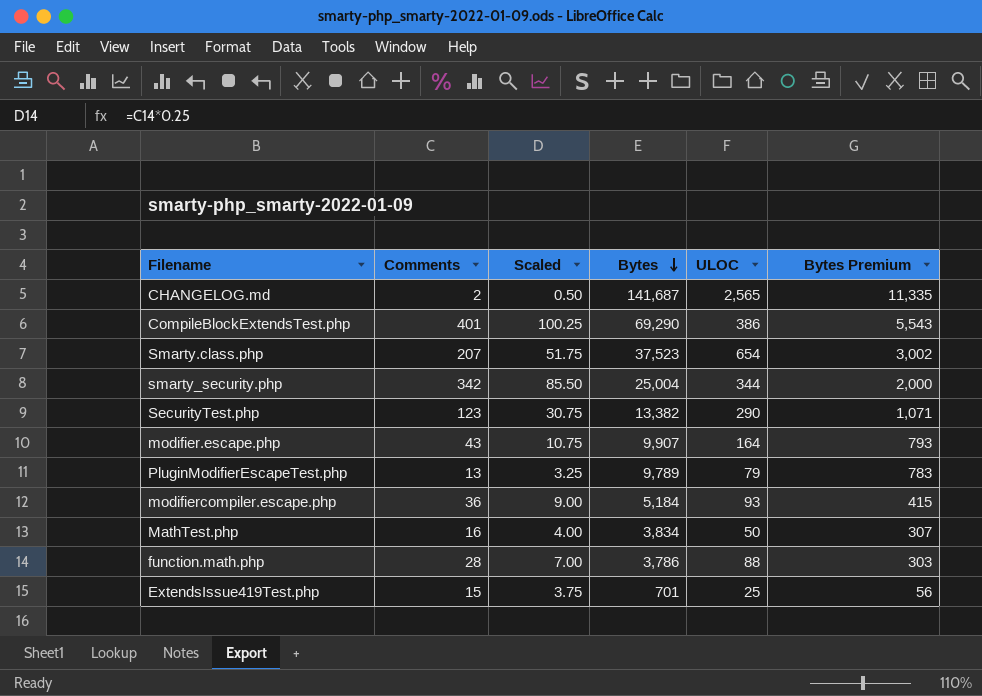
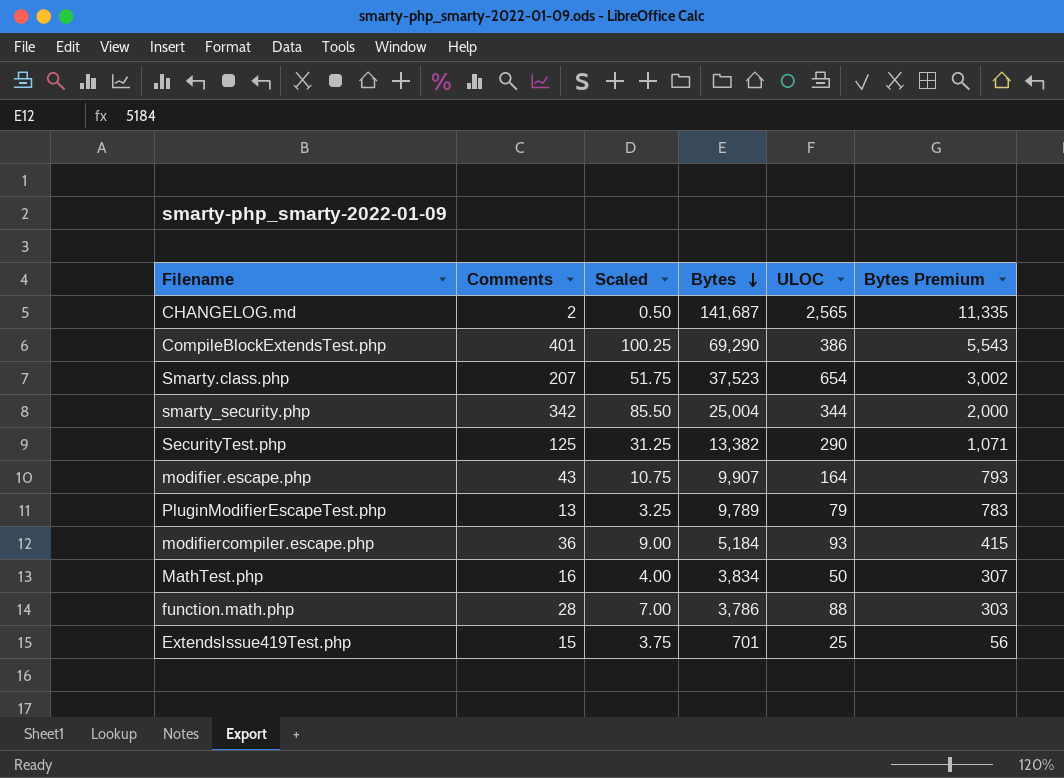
SecurityTest.php | Comments: 123 -> 125
SecurityTest.php | Scaled: 30.75 -> 31.25

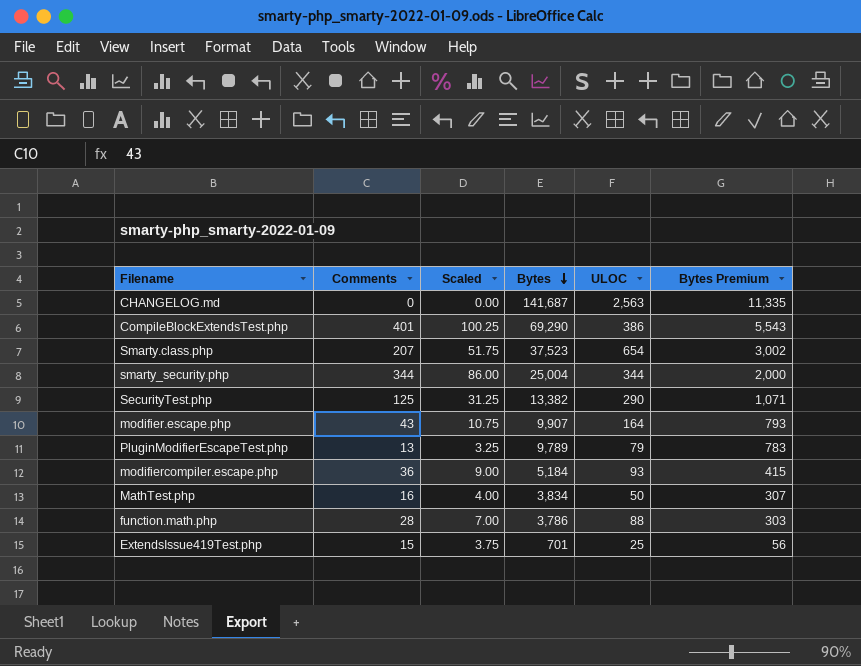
CHANGELOG.md | Comments: 2 -> 0
CHANGELOG.md | Scaled: 0.50 -> 0.00
CHANGELOG.md | ULOC: 2,565 -> 2,563
smarty_security.php | Comments: 342 -> 344
smarty_security.php | Scaled: 85.50 -> 86.00

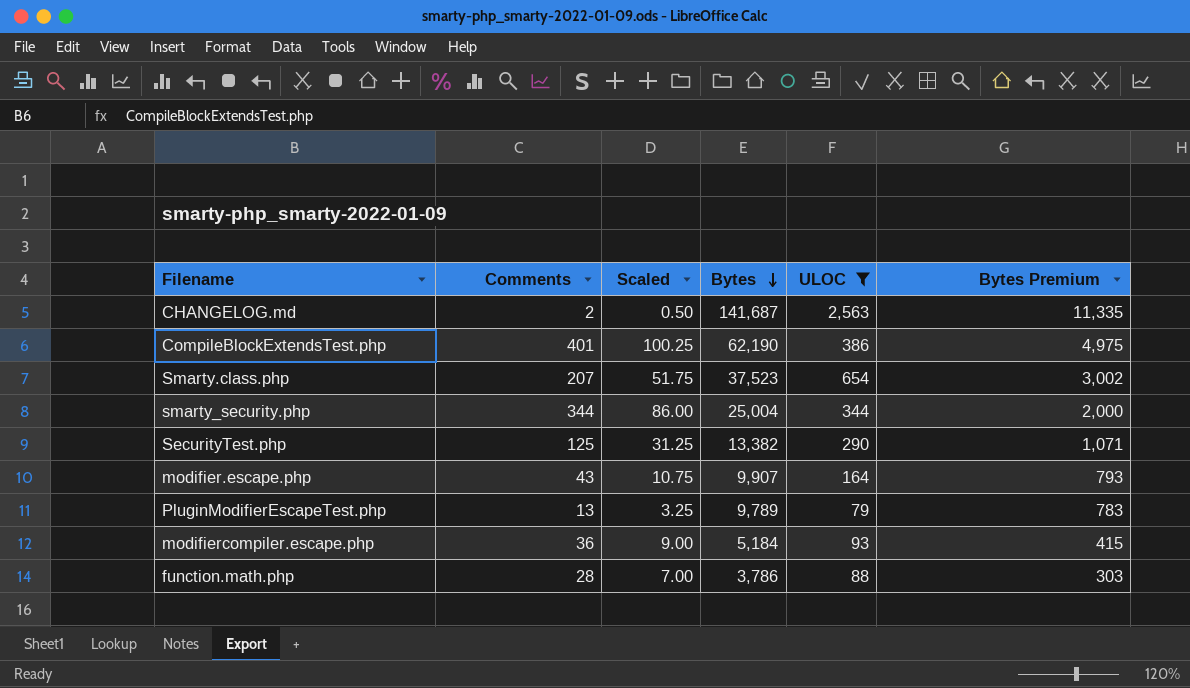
filter: none -> ULOC >= 79
CHANGELOG.md | Comments: 0 -> 2
CHANGELOG.md | Scaled: 0.00 -> 0.50
CompileBlockExtendsTest.php | Bytes: 69,290 -> 62,190
CompileBlockExtendsTest.php | Bytes Premium: 5,543 -> 4,975

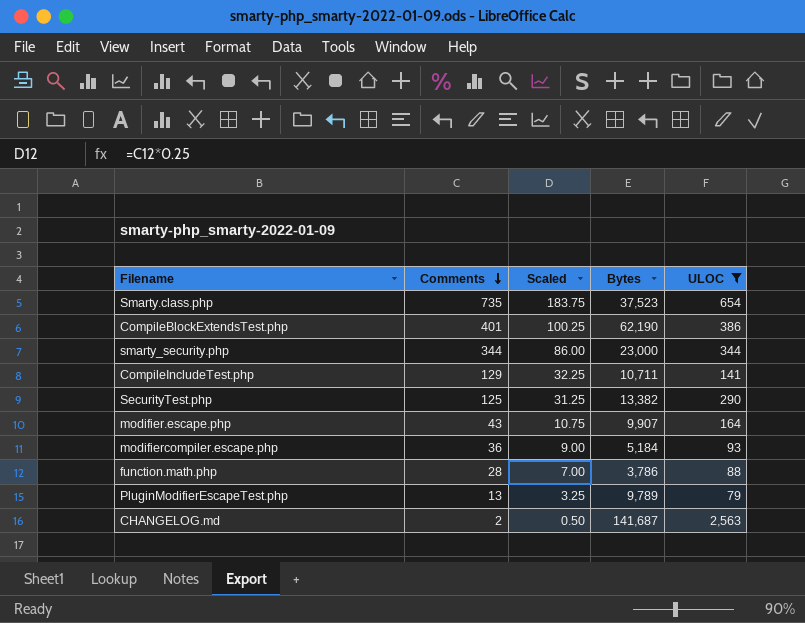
row order: Bytes descending -> Comments descending
column Bytes Premium | formula: [Bytes] * 0.08 -> none
Smarty.class.php | Comments: 207 -> 735
Smarty.class.php | Scaled: 51.75 -> 183.75
smarty_security.php | Bytes: 25,004 -> 23,000
row CompileIncludeTest.php: none -> 129 | 32.25 | 10,711 | 141

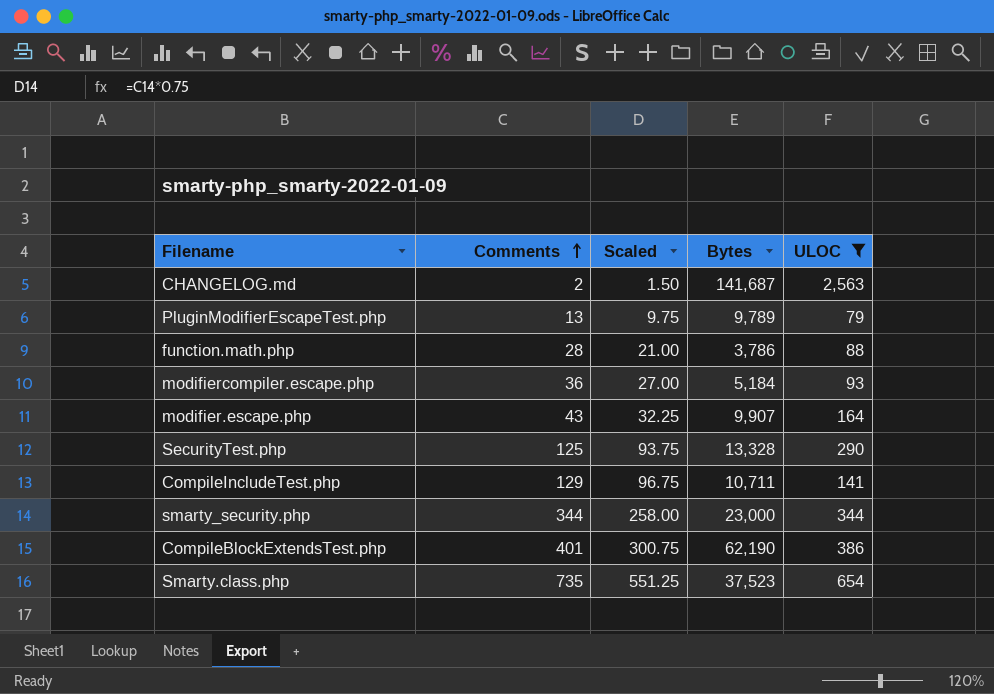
row order: Comments descending -> Comments ascending
column Scaled | formula: [Comments] * 0.25 -> [Comments] * 0.75
SecurityTest.php | Bytes: 13,382 -> 13,328

